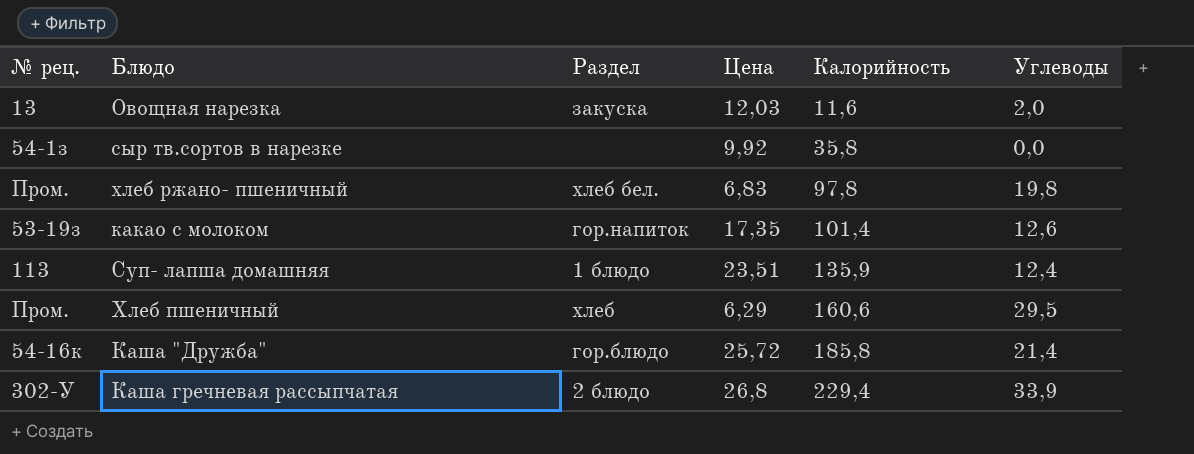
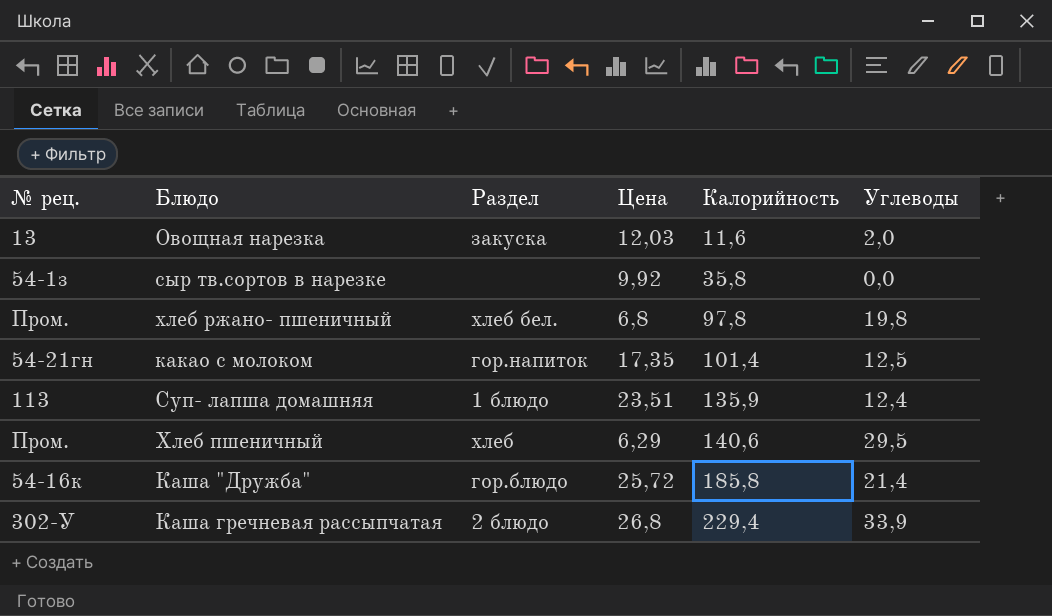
хлеб ржано- пшеничный | Цена: 6,83 -> 6,8
какао с молоком | № рец.: 53-19з -> 54-21гн
какао с молоком | Углеводы: 12,6 -> 12,5
Хлеб пшеничный | Калорийность: 160,6 -> 140,6

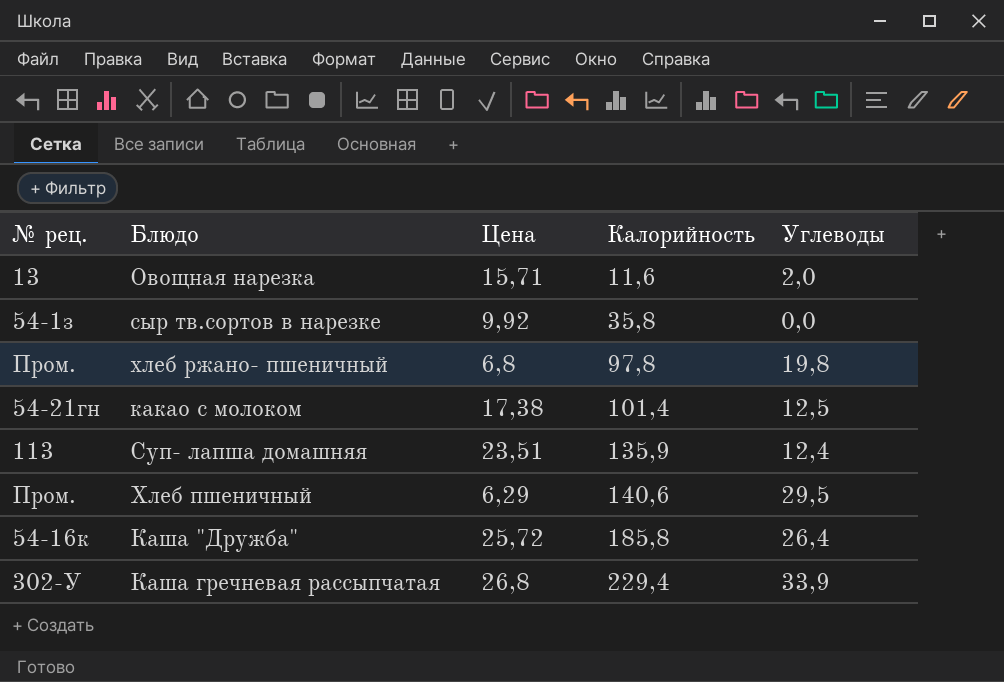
column Раздел | position: 3 -> none
Овощная нарезка | Цена: 12,03 -> 15,71
какао с молоком | Цена: 17,35 -> 17,38
Каша "Дружба" | Углеводы: 21,4 -> 26,4

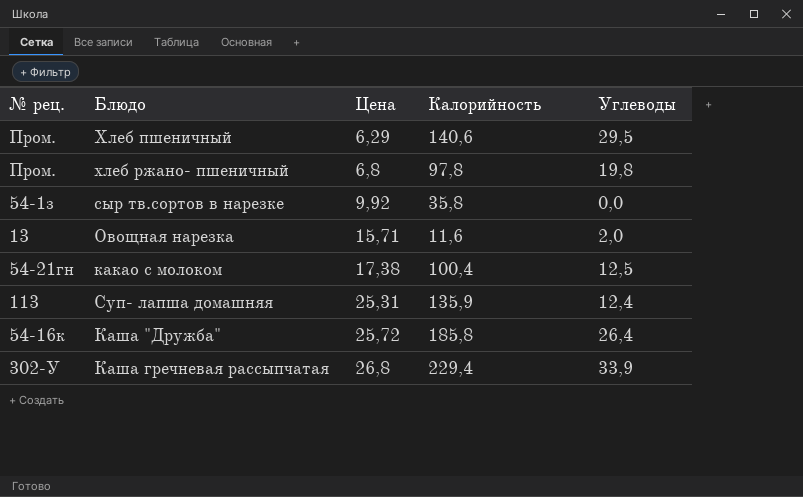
row order: Калорийность ascending -> Цена ascending
какао с молоком | Калорийность: 101,4 -> 100,4
Суп- лапша домашняя | Цена: 23,51 -> 25,31

